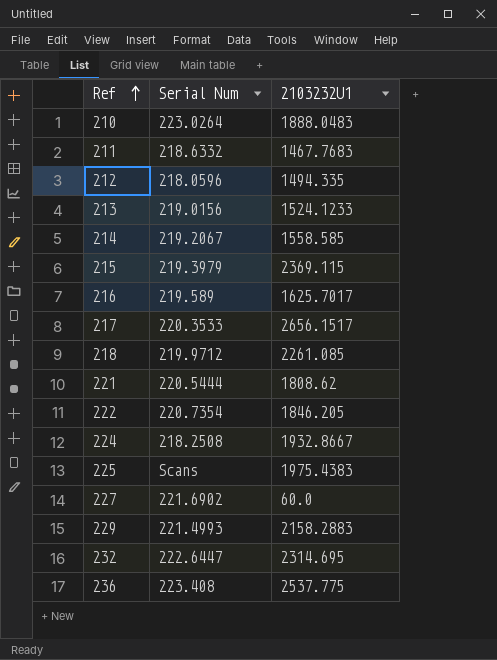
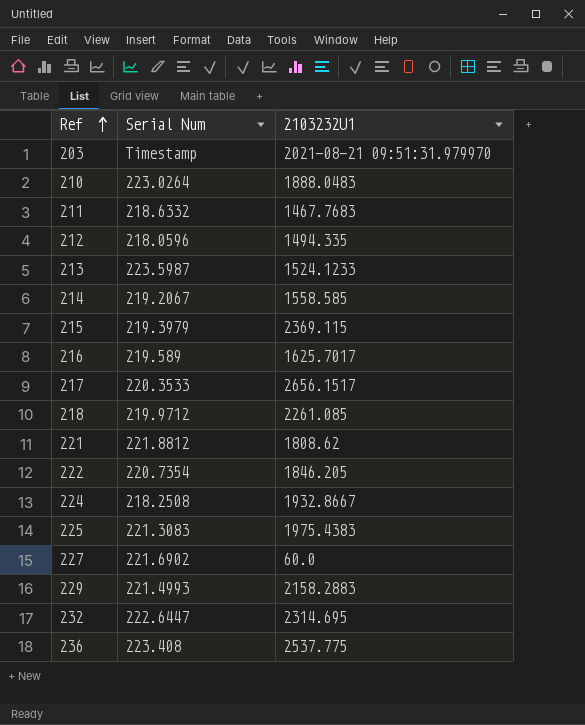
row 203: none -> Timestamp | 2021-08-21 09:51:31.979970
213 | Serial Num: 219.0156 -> 223.5987
221 | Serial Num: 220.5444 -> 221.8812
225 | Serial Num: Scans -> 221.3083

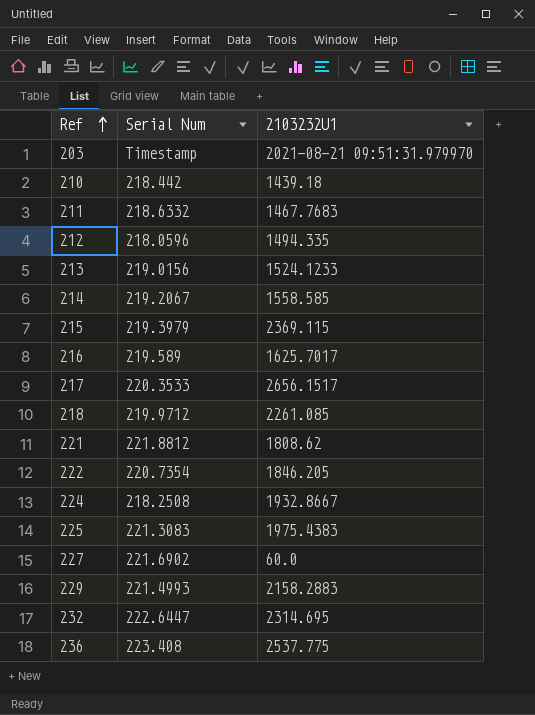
210 | Serial Num: 223.0264 -> 218.442
210 | 2103232U1: 1888.0483 -> 1439.18
213 | Serial Num: 223.5987 -> 219.0156

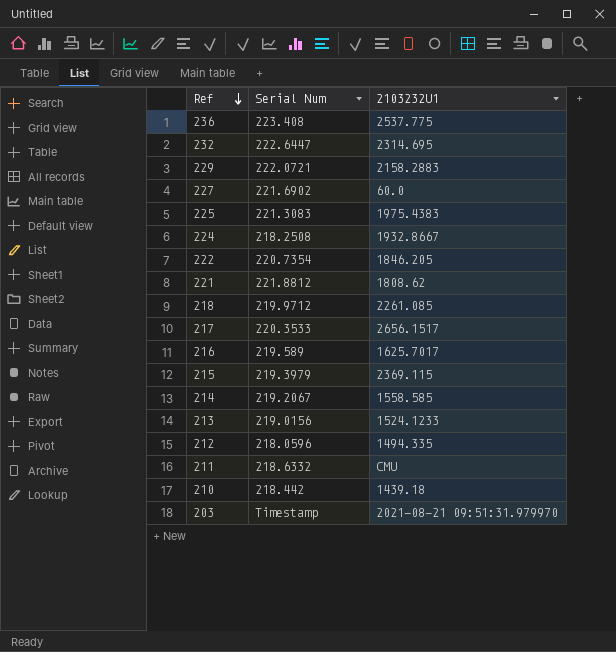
row order: Ref ascending -> Ref descending
229 | Serial Num: 221.4993 -> 222.0721
211 | 2103232U1: 1467.7683 -> CMU

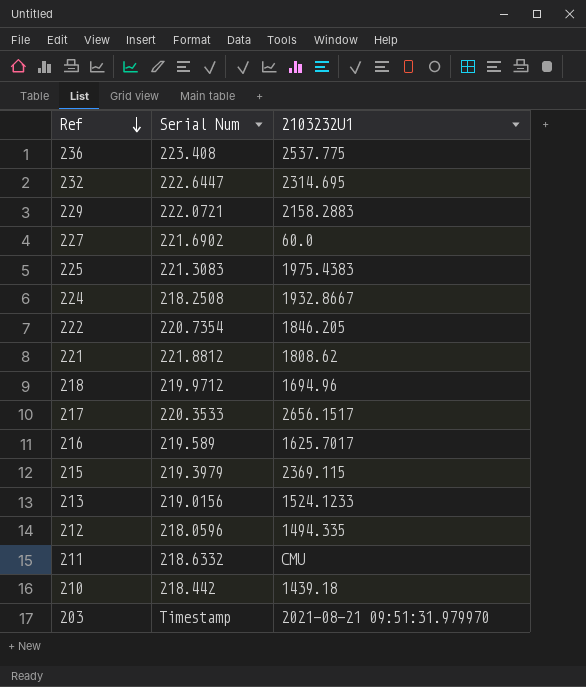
row 214: 219.2067 | 1558.585 -> none
218 | 2103232U1: 2261.085 -> 1694.96

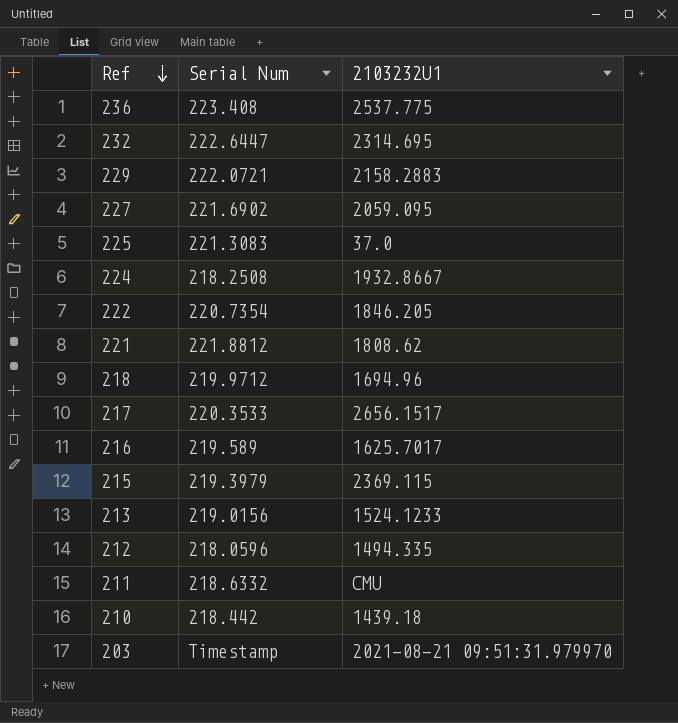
227 | 2103232U1: 60.0 -> 2059.095
225 | 2103232U1: 1975.4383 -> 37.0

